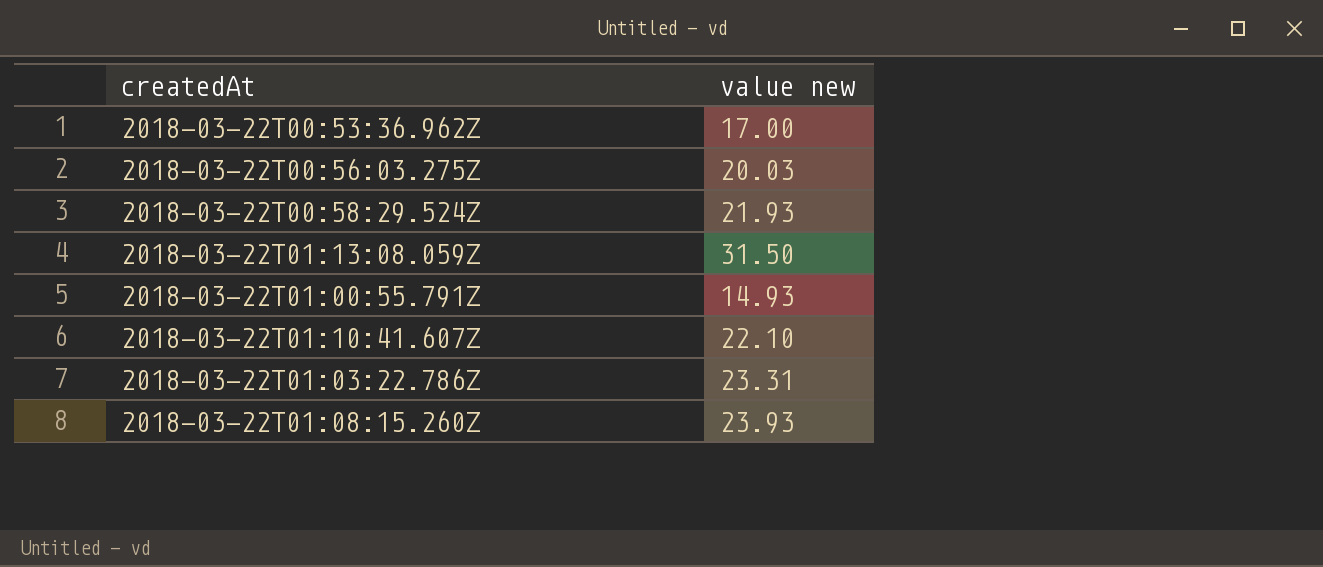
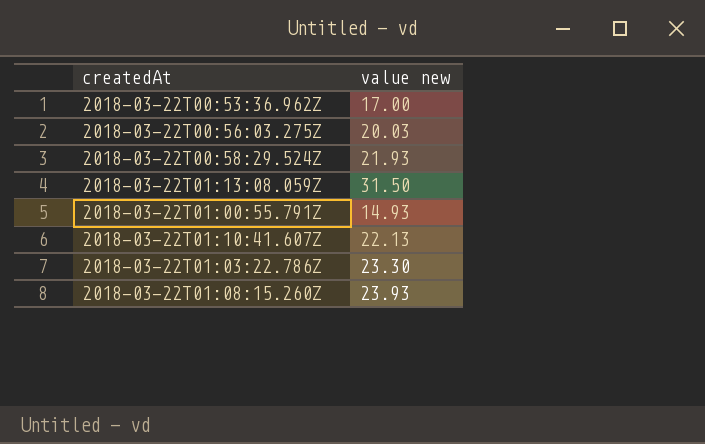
2018-03-22T01:10:41.607Z | value new: 22.10 -> 22.13
2018-03-22T01:03:22.786Z | value new: 23.31 -> 23.30

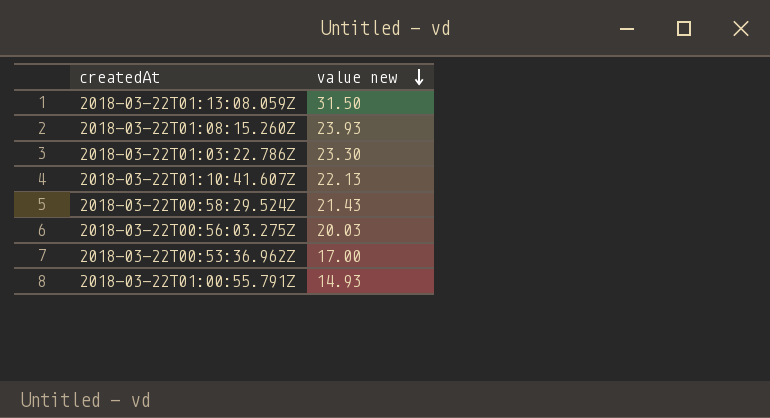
row order: none -> value new descending
2018-03-22T00:58:29.524Z | value new: 21.93 -> 21.43

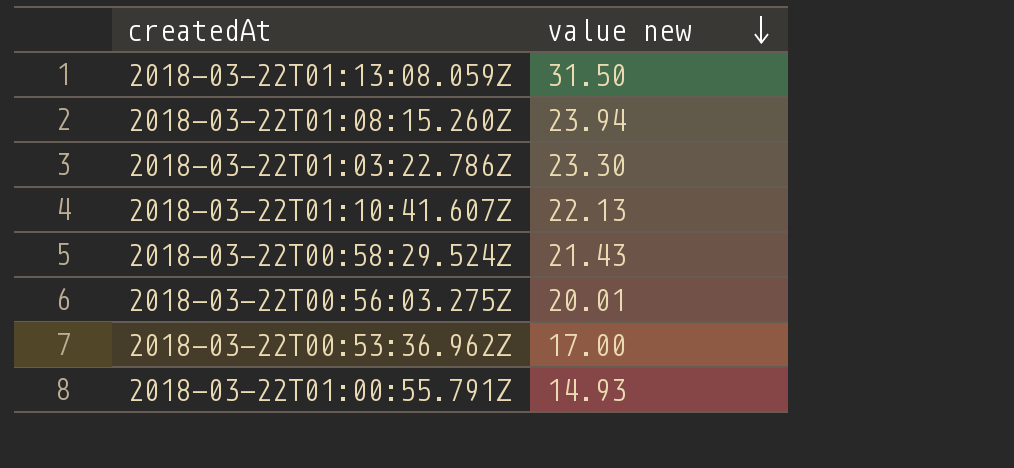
2018-03-22T01:08:15.260Z | value new: 23.93 -> 23.94
2018-03-22T00:56:03.275Z | value new: 20.03 -> 20.01

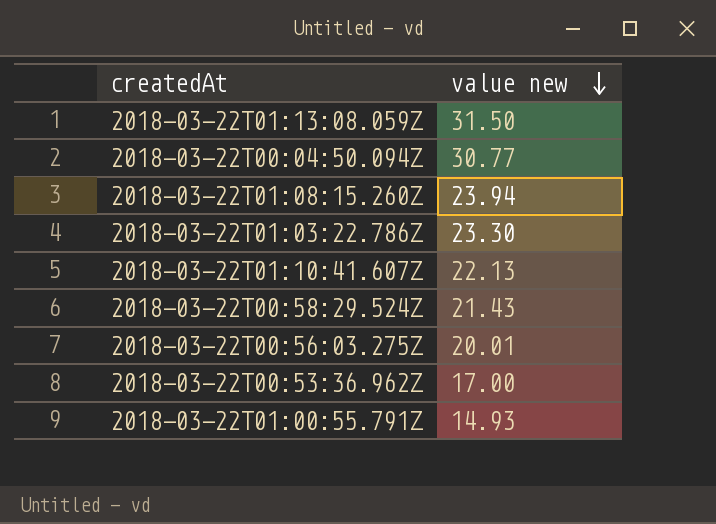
row 2018-03-22T00:04:50.094Z: none -> 30.77

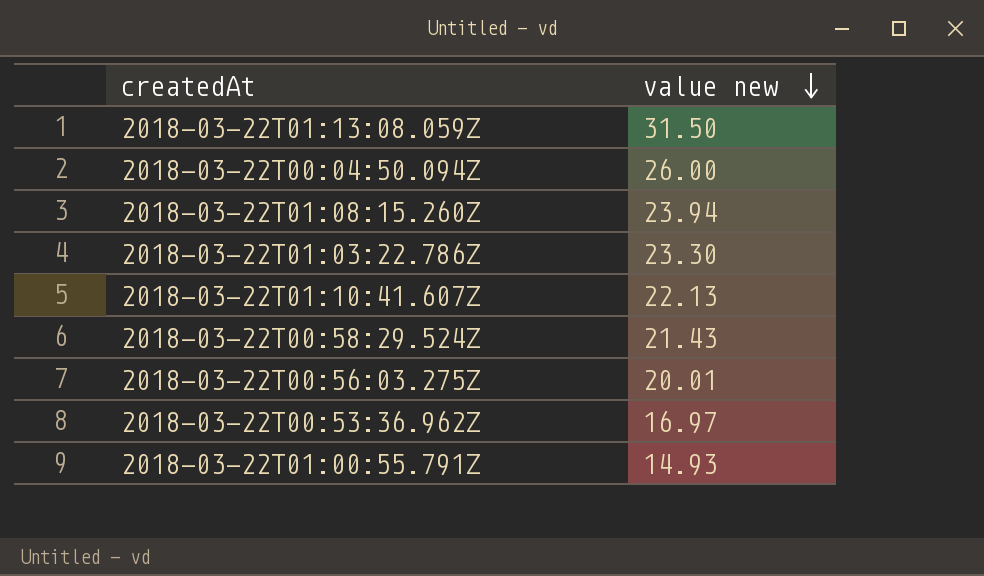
2018-03-22T00:04:50.094Z | value new: 30.77 -> 26.00
2018-03-22T00:53:36.962Z | value new: 17.00 -> 16.97

